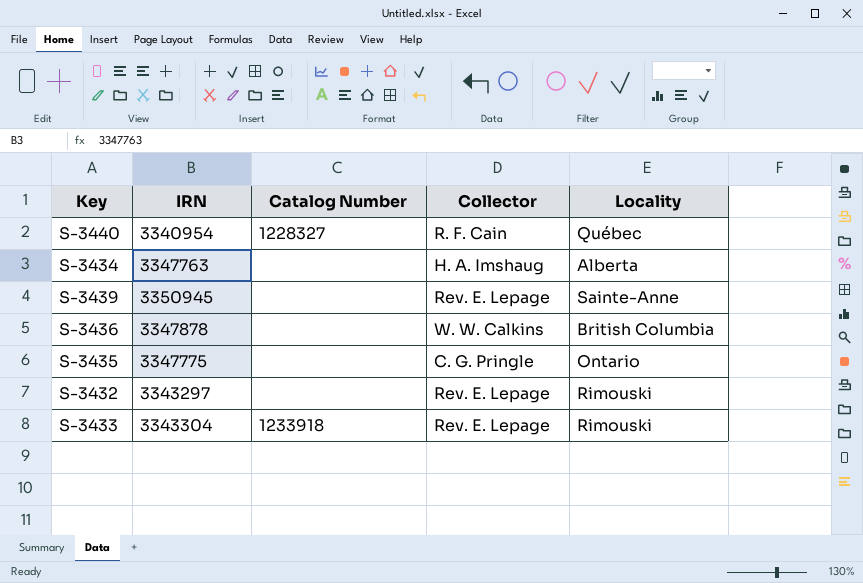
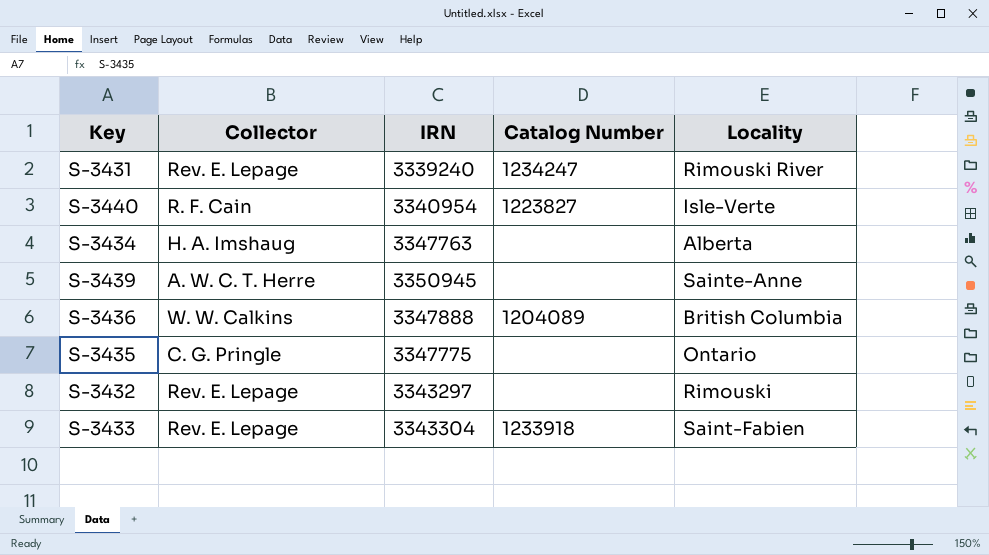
column Collector | position: 4 -> 2
row S-3431: none -> Rev. E. Lepage | 3339240 | 1234247 | Rimouski River
S-3440 | Catalog Number: 1228327 -> 1223827
S-3440 | Locality: Québec -> Isle-Verte
S-3439 | Collector: Rev. E. Lepage -> A. W. C. T. Herre
S-3436 | IRN: 3347878 -> 3347888
S-3436 | Catalog Number: none -> 1204089
S-3433 | Locality: Rimouski -> Saint-Fabien

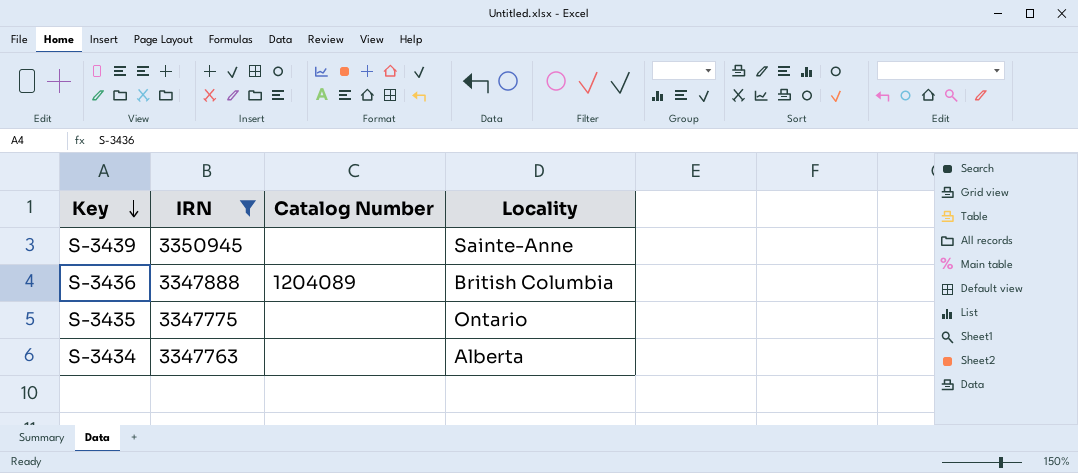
filter: none -> IRN >= 3347763
row order: none -> Key descending
column Collector | position: 2 -> none

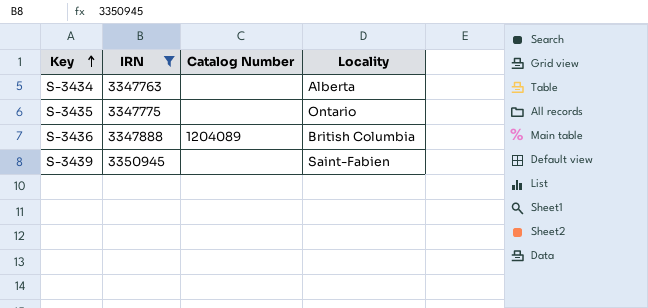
row order: Key descending -> Key ascending
S-3439 | Locality: Sainte-Anne -> Saint-Fabien

